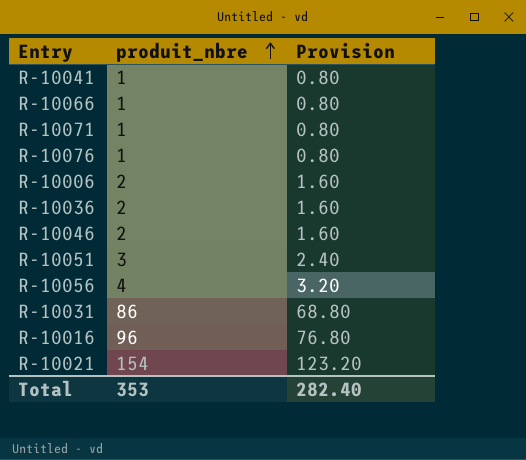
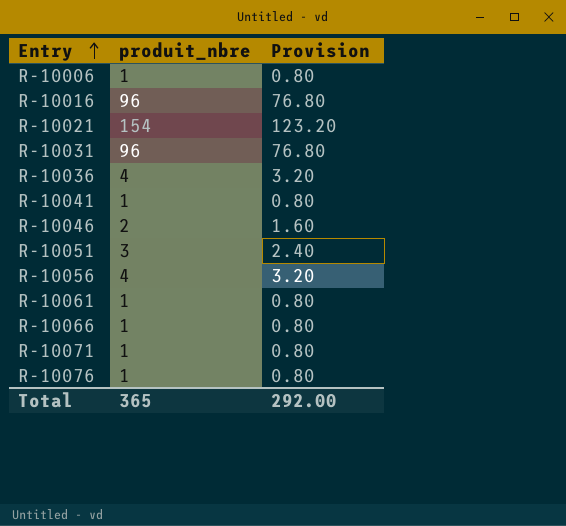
row order: produit_nbre ascending -> Entry ascending
R-10006 | produit_nbre: 2 -> 1
R-10006 | Provision: 1.60 -> 0.80
R-10031 | produit_nbre: 86 -> 96
R-10031 | Provision: 68.80 -> 76.80
R-10036 | produit_nbre: 2 -> 4
R-10036 | Provision: 1.60 -> 3.20
row R-10061: none -> 1 | 0.80
Total | produit_nbre: 353 -> 365
Total | Provision: 282.40 -> 292.00

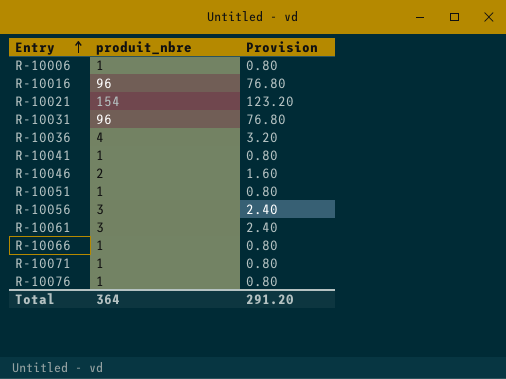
R-10051 | produit_nbre: 3 -> 1
R-10051 | Provision: 2.40 -> 0.80
R-10056 | produit_nbre: 4 -> 3
R-10056 | Provision: 3.20 -> 2.40
R-10061 | produit_nbre: 1 -> 3
R-10061 | Provision: 0.80 -> 2.40
Total | produit_nbre: 365 -> 364
Total | Provision: 292.00 -> 291.20

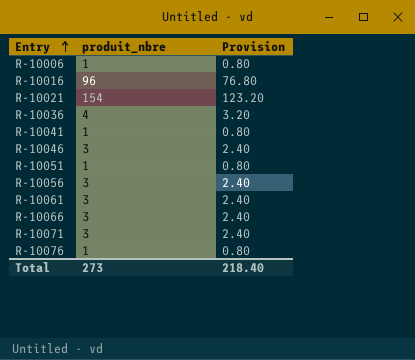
row R-10031: 96 | 76.80 -> none
R-10046 | produit_nbre: 2 -> 3
R-10046 | Provision: 1.60 -> 2.40
R-10066 | produit_nbre: 1 -> 3
R-10066 | Provision: 0.80 -> 2.40
R-10071 | produit_nbre: 1 -> 3
R-10071 | Provision: 0.80 -> 2.40
Total | produit_nbre: 364 -> 273
Total | Provision: 291.20 -> 218.40

